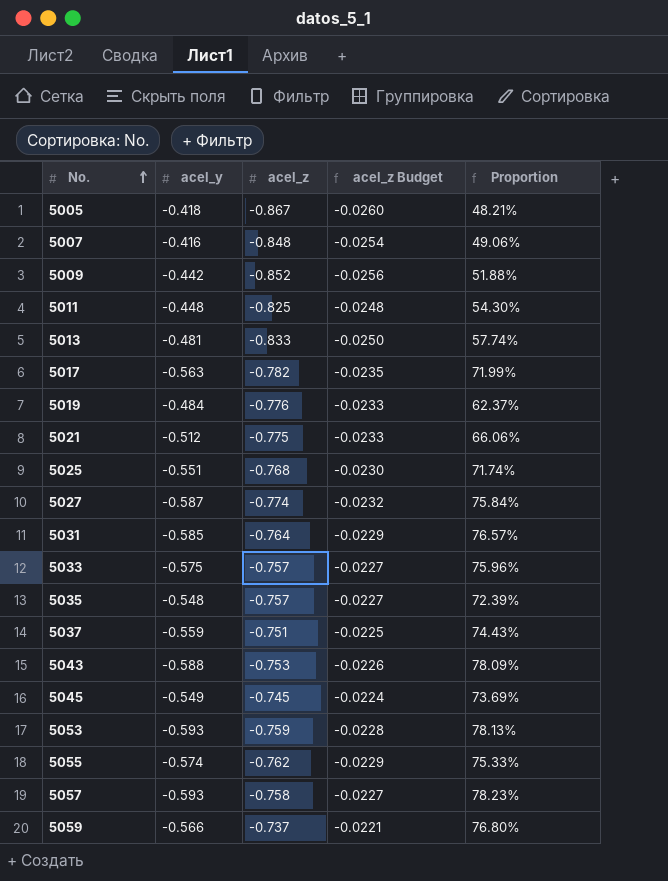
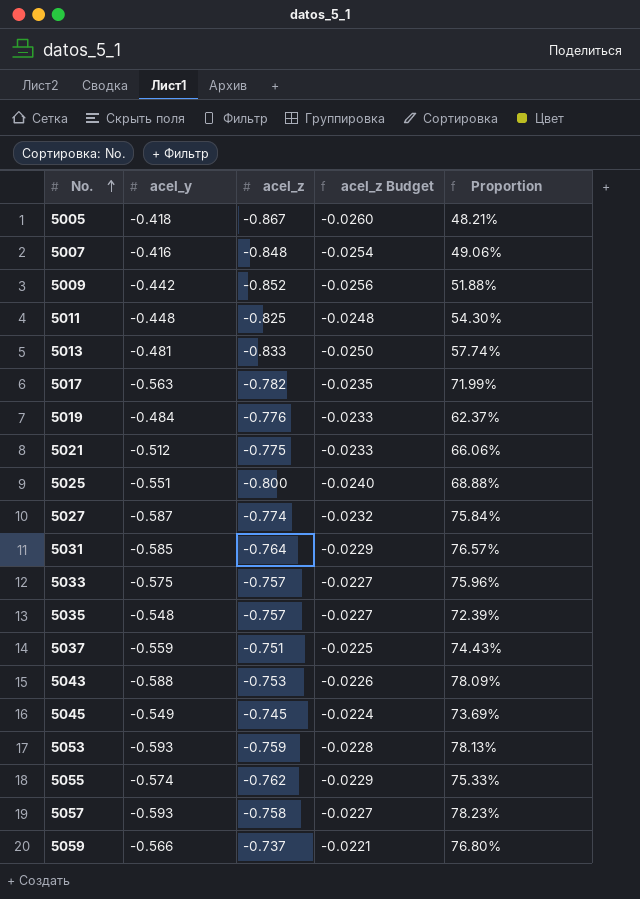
5025 | acel_z: -0.768 -> -0.800
5025 | acel_z Budget: -0.0230 -> -0.0240
5025 | Proportion: 71.74% -> 68.88%

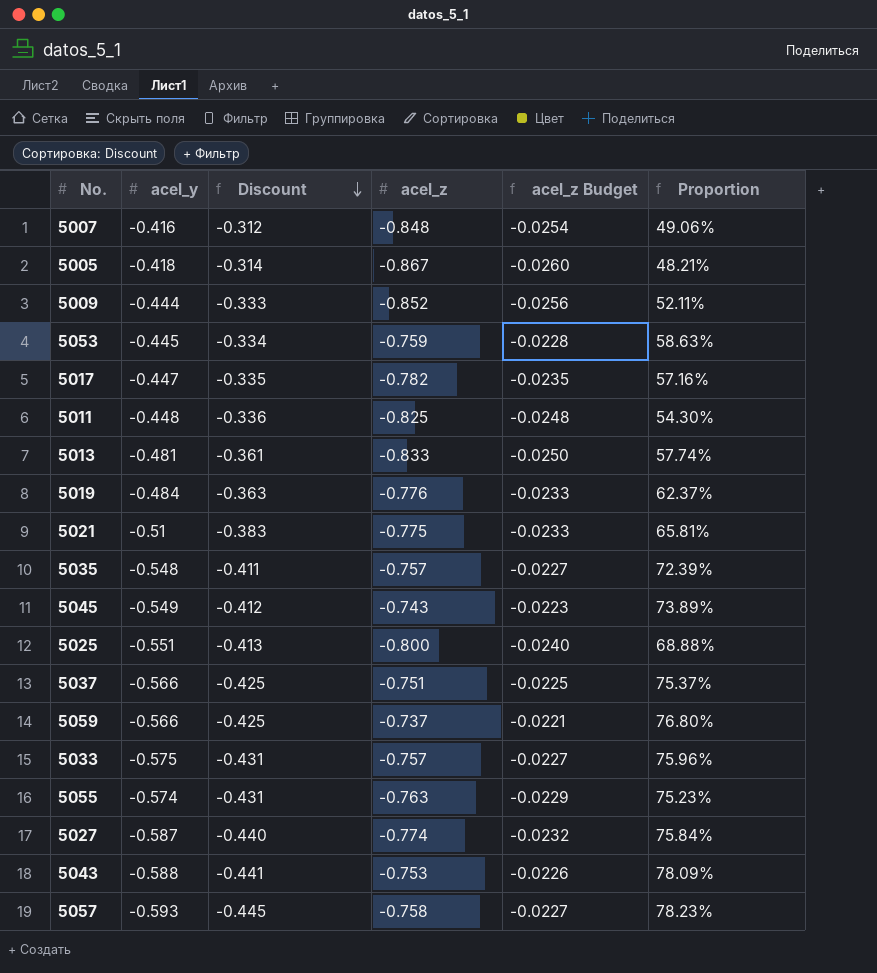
row order: No. ascending -> Discount descending
column Discount | formula: none -> [acel_y] * 0.75
row 5031: -0.585 | -0.764 | -0.0229 | 76.57% -> none
5009 | acel_y: -0.442 -> -0.444
5009 | Proportion: 51.88% -> 52.11%
5053 | acel_y: -0.593 -> -0.445
5053 | Proportion: 78.13% -> 58.63%
5017 | acel_y: -0.563 -> -0.447
5017 | Proportion: 71.99% -> 57.16%
5021 | acel_y: -0.512 -> -0.51
5021 | Proportion: 66.06% -> 65.81%
5045 | acel_z: -0.745 -> -0.743
5045 | acel_z Budget: -0.0224 -> -0.0223
5045 | Proportion: 73.69% -> 73.89%
5037 | acel_y: -0.559 -> -0.566
5037 | Proportion: 74.43% -> 75.37%
5055 | acel_z: -0.762 -> -0.763
5055 | Proportion: 75.33% -> 75.23%

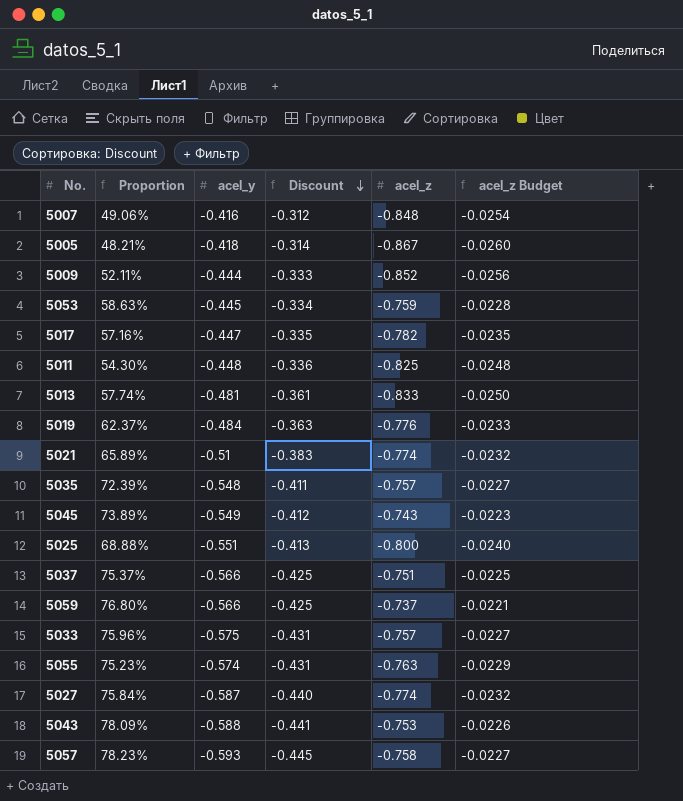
column Proportion | position: 6 -> 2
5021 | Proportion: 65.81% -> 65.89%
5021 | acel_z: -0.775 -> -0.774
5021 | acel_z Budget: -0.0233 -> -0.0232

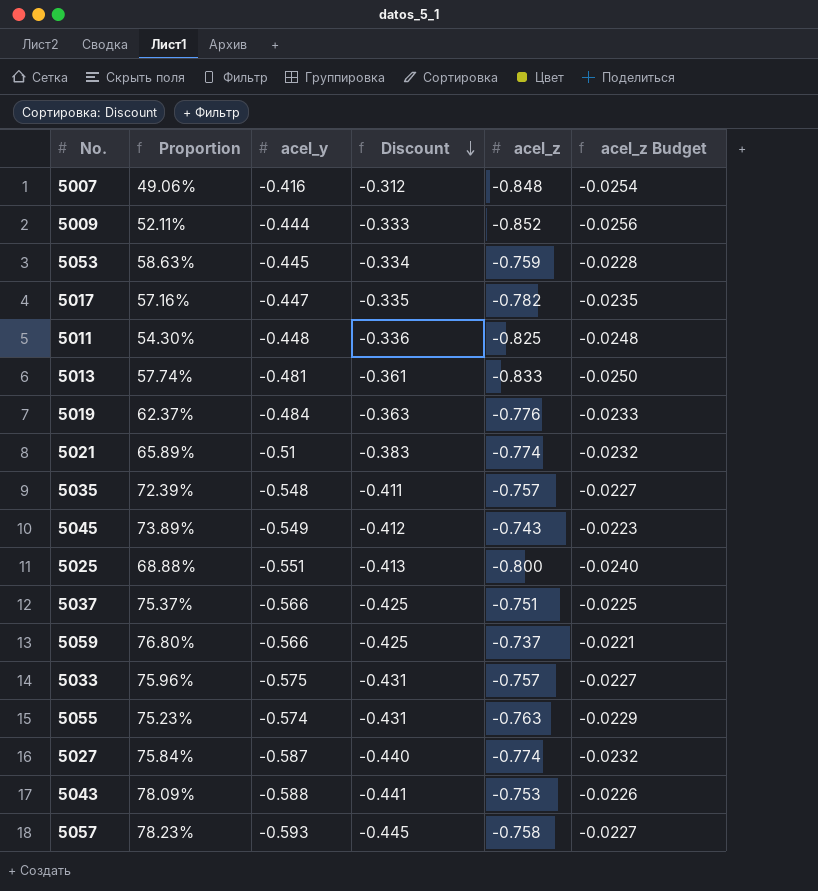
row 5005: 48.21% | -0.418 | -0.314 | -0.867 | -0.0260 -> none

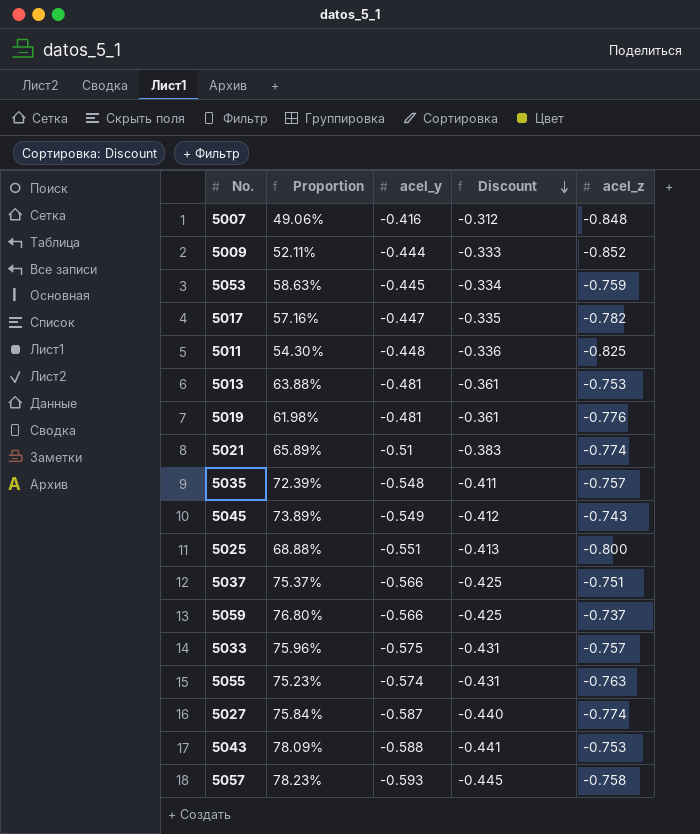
column acel_z Budget | formula: [acel_z] * 0.03 -> none
5013 | Proportion: 57.74% -> 63.88%
5013 | acel_z: -0.833 -> -0.753
5019 | Proportion: 62.37% -> 61.98%
5019 | acel_y: -0.484 -> -0.481
5019 | Discount: -0.363 -> -0.361

